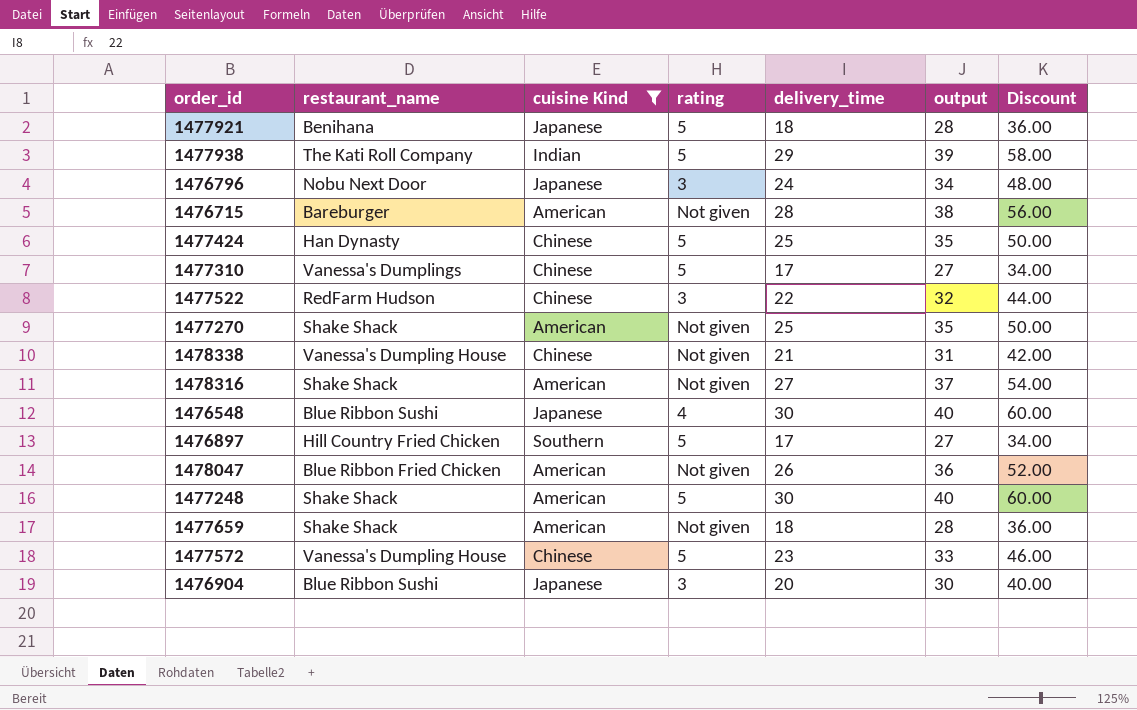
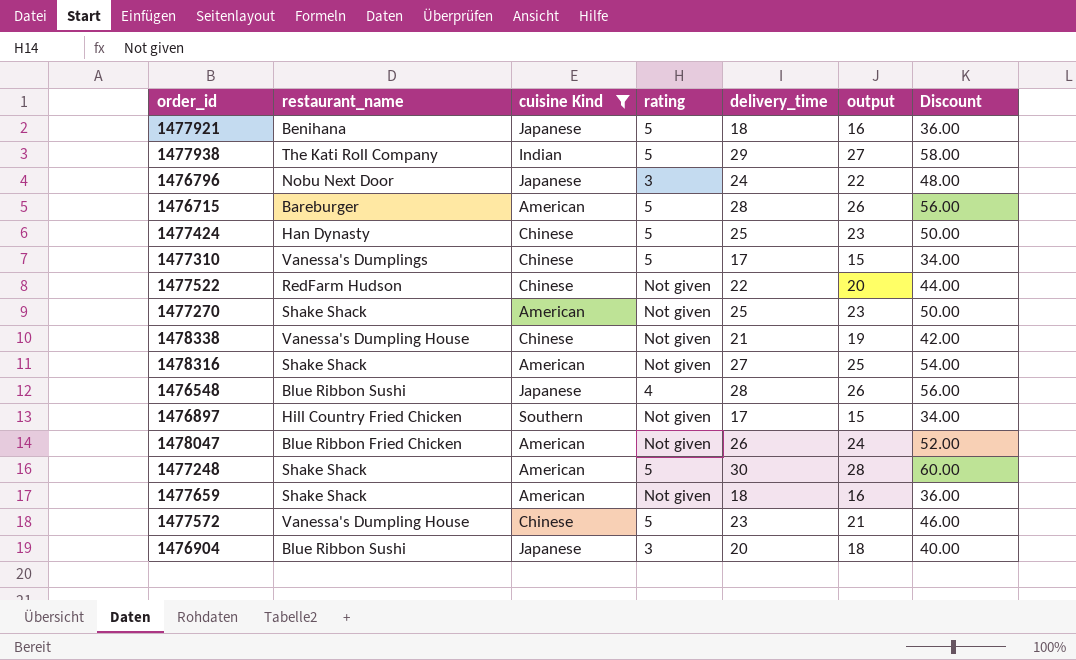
column output | formula: [delivery_time] + 10 -> [delivery_time] - 2
1476715 | rating: Not given -> 5
1477522 | rating: 3 -> Not given
1476548 | delivery_time: 30 -> 28
1476548 | Discount: 60.00 -> 56.00
1476897 | rating: 5 -> Not given

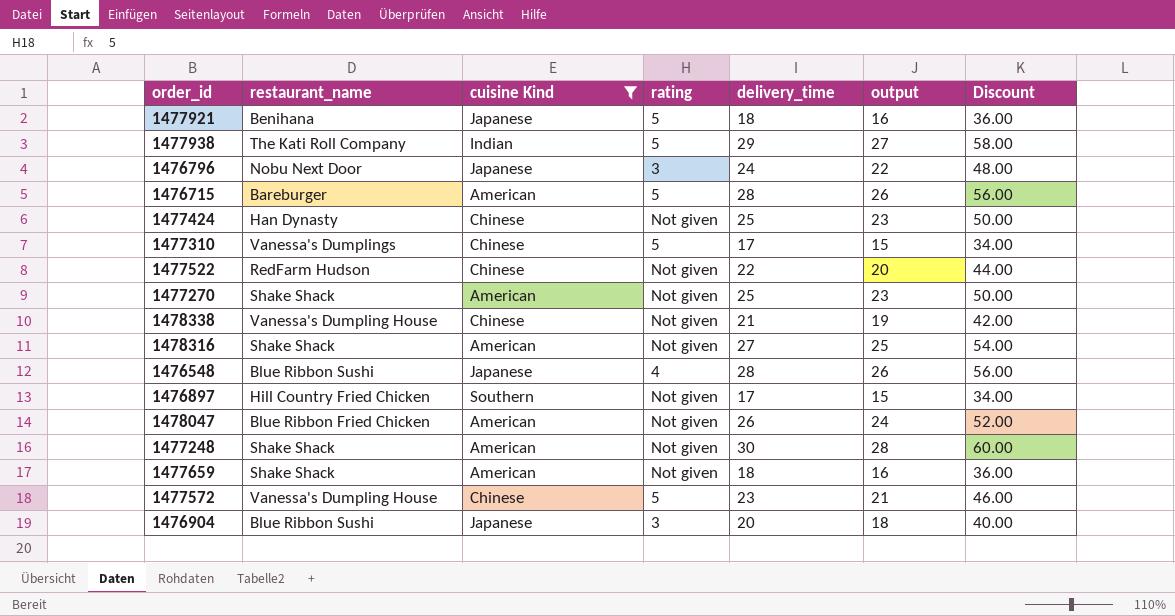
1477424 | rating: 5 -> Not given
1477248 | rating: 5 -> Not given

